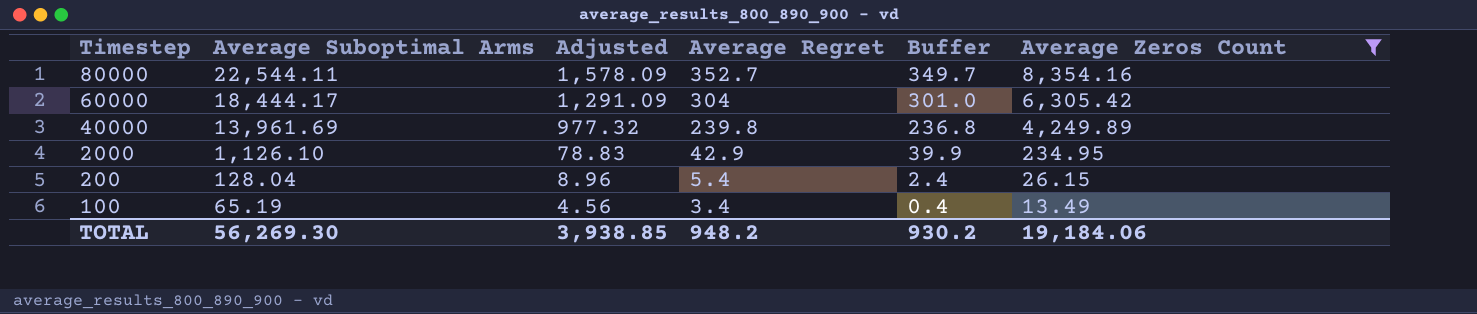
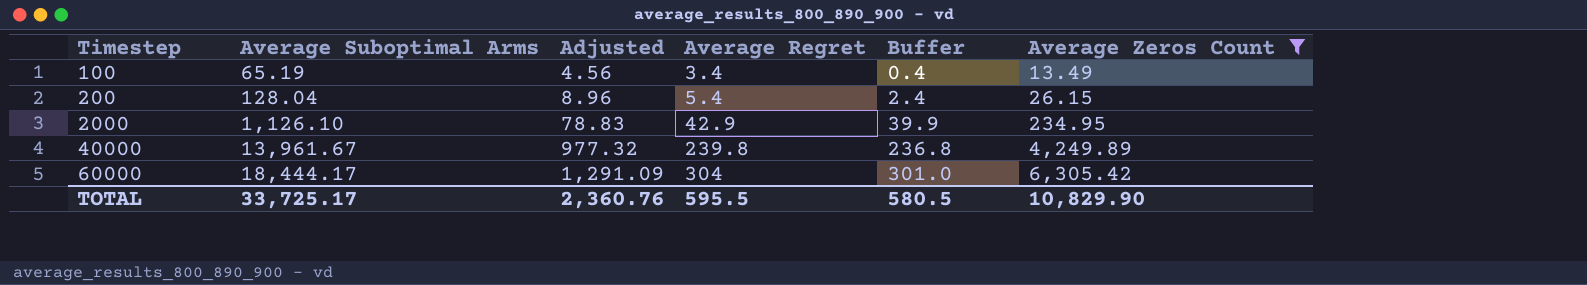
row order: Timestep descending -> Timestep ascending
row 80000: 22,544.11 | 1,578.09 | 352.7 | 349.7 | 8,354.16 -> none
40000 | Average Suboptimal Arms: 13,961.69 -> 13,961.67
TOTAL | Average Suboptimal Arms: 56,269.30 -> 33,725.17
TOTAL | Adjusted: 3,938.85 -> 2,360.76
TOTAL | Average Regret: 948.2 -> 595.5
TOTAL | Buffer: 930.2 -> 580.5
TOTAL | Average Zeros Count: 19,184.06 -> 10,829.90

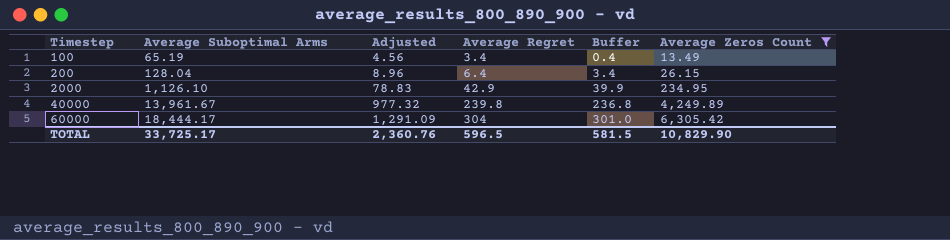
200 | Average Regret: 5.4 -> 6.4
200 | Buffer: 2.4 -> 3.4
TOTAL | Average Regret: 595.5 -> 596.5
TOTAL | Buffer: 580.5 -> 581.5

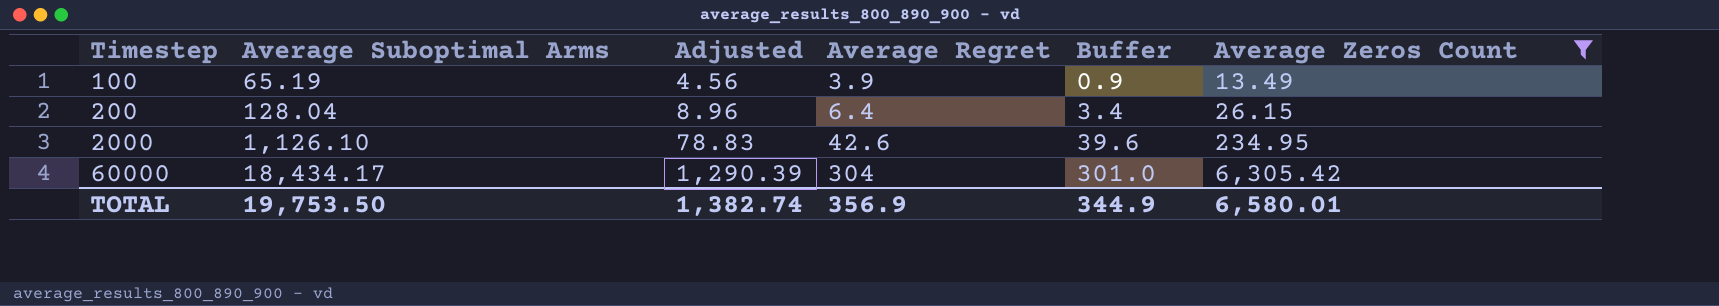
row 40000: 13,961.67 | 977.32 | 239.8 | 236.8 | 4,249.89 -> none
100 | Average Regret: 3.4 -> 3.9
100 | Buffer: 0.4 -> 0.9
2000 | Average Regret: 42.9 -> 42.6
2000 | Buffer: 39.9 -> 39.6
60000 | Average Suboptimal Arms: 18,444.17 -> 18,434.17
60000 | Adjusted: 1,291.09 -> 1,290.39
TOTAL | Average Suboptimal Arms: 33,725.17 -> 19,753.50
TOTAL | Adjusted: 2,360.76 -> 1,382.74
TOTAL | Average Regret: 596.5 -> 356.9
TOTAL | Buffer: 581.5 -> 344.9
TOTAL | Average Zeros Count: 10,829.90 -> 6,580.01

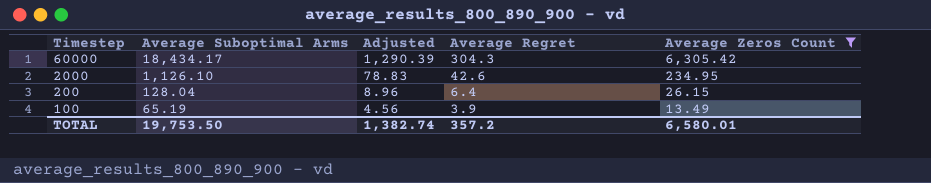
row order: Timestep ascending -> Timestep descending
column Buffer | formula: [Average Regret] - 3 -> none
60000 | Average Regret: 304 -> 304.3
TOTAL | Average Regret: 356.9 -> 357.2

